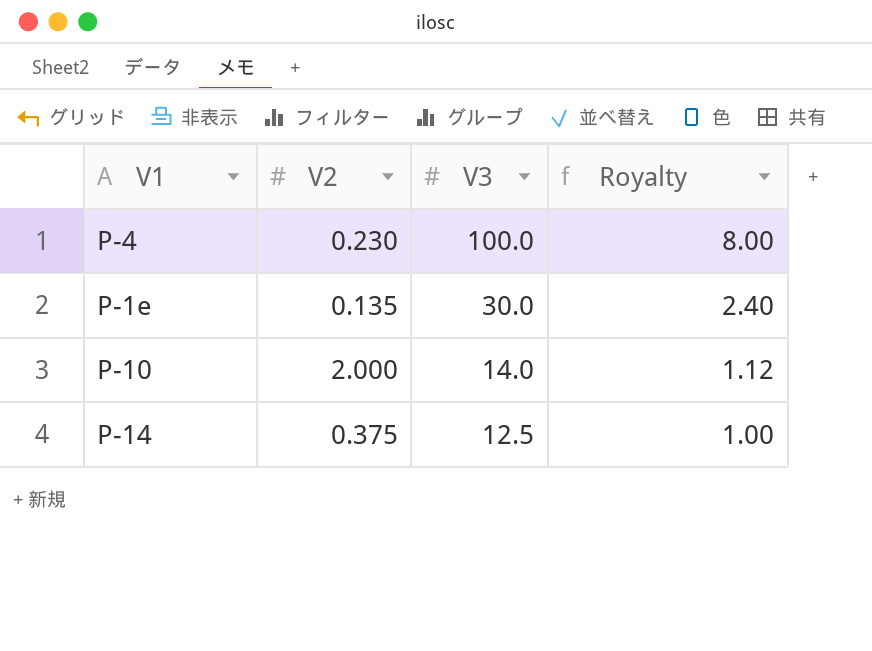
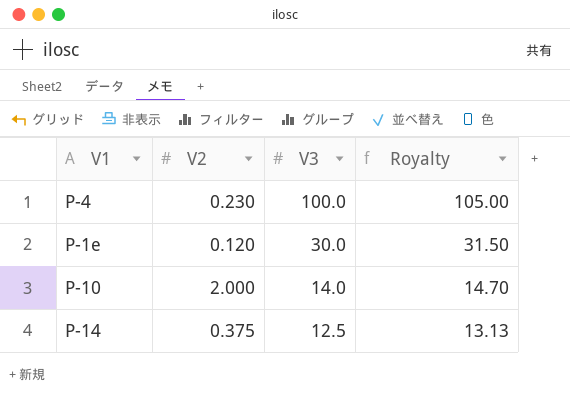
column Royalty | formula: [V3] * 0.08 -> [V3] * 1.05
P-1e | V2: 0.135 -> 0.120

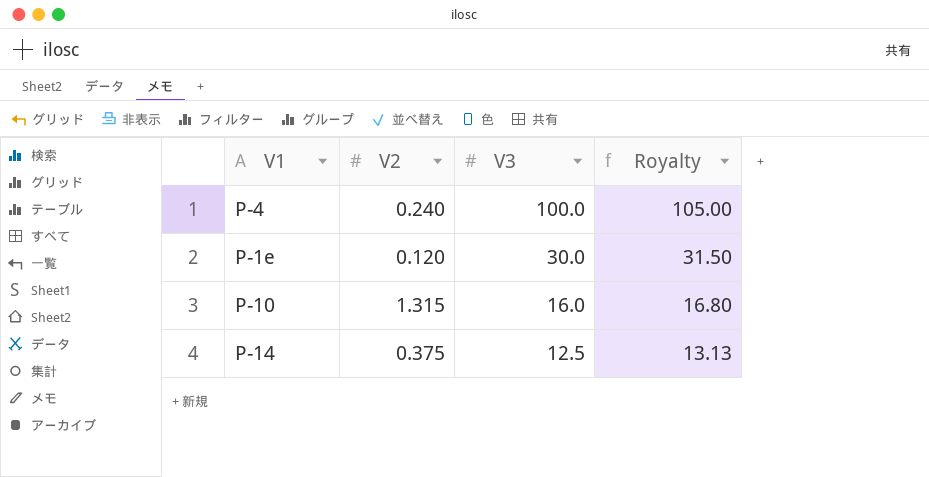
P-4 | V2: 0.230 -> 0.240
P-10 | V2: 2.000 -> 1.315
P-10 | V3: 14.0 -> 16.0
P-10 | Royalty: 14.70 -> 16.80

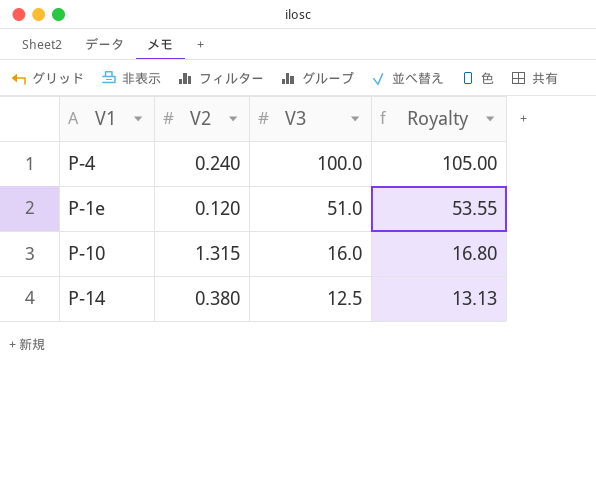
P-1e | V3: 30.0 -> 51.0
P-1e | Royalty: 31.50 -> 53.55
P-14 | V2: 0.375 -> 0.380

